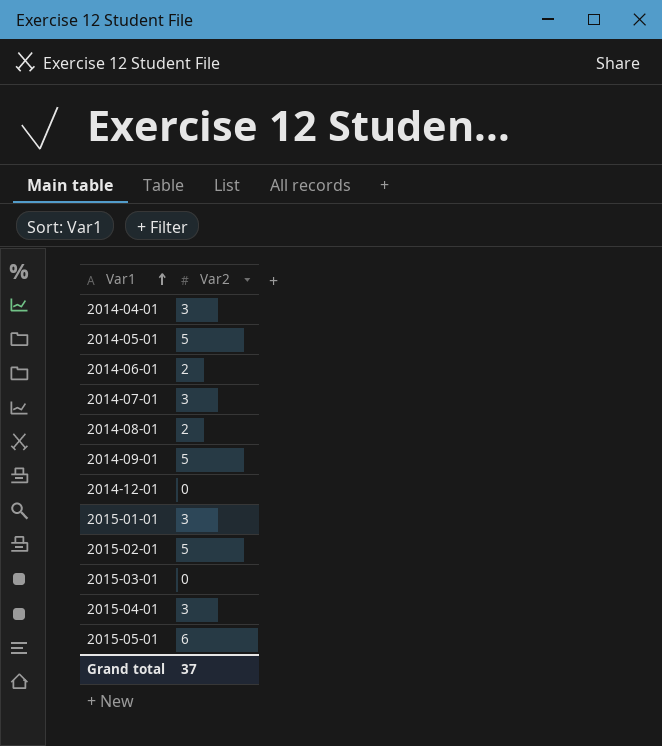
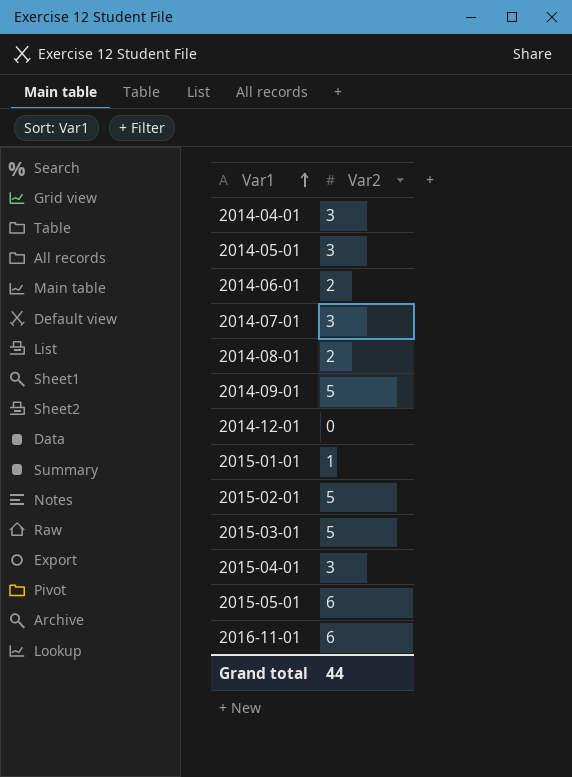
2014-05-01 | Var2: 5 -> 3
2015-01-01 | Var2: 3 -> 1
2015-03-01 | Var2: 0 -> 5
row 2016-11-01: none -> 6
Grand total | Var2: 37 -> 44

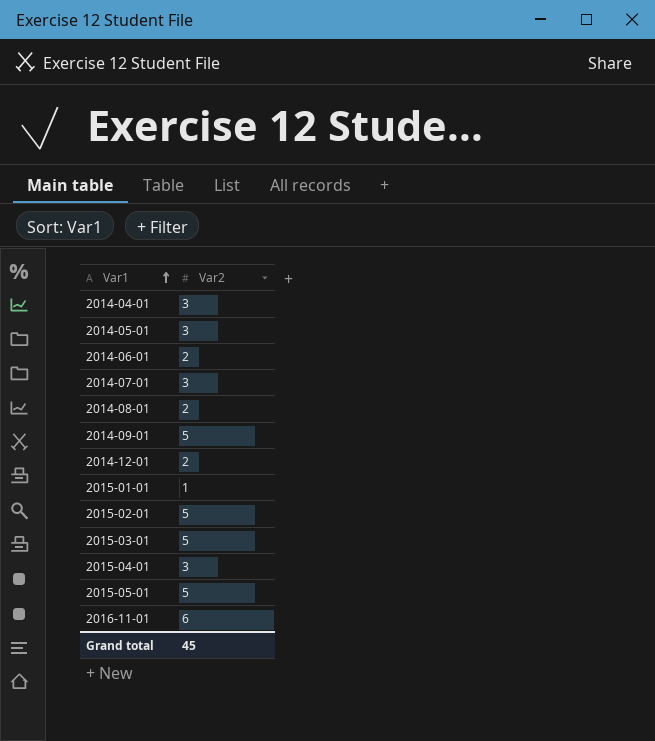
2014-12-01 | Var2: 0 -> 2
2015-05-01 | Var2: 6 -> 5
Grand total | Var2: 44 -> 45

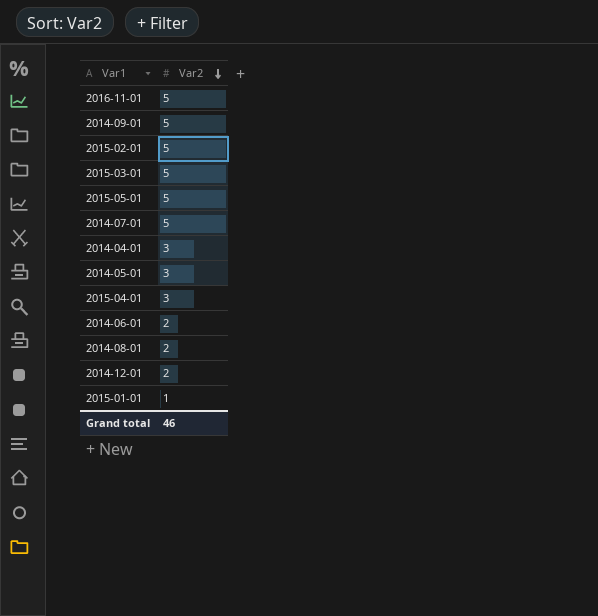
row order: Var1 ascending -> Var2 descending
2016-11-01 | Var2: 6 -> 5
2014-07-01 | Var2: 3 -> 5
Grand total | Var2: 45 -> 46

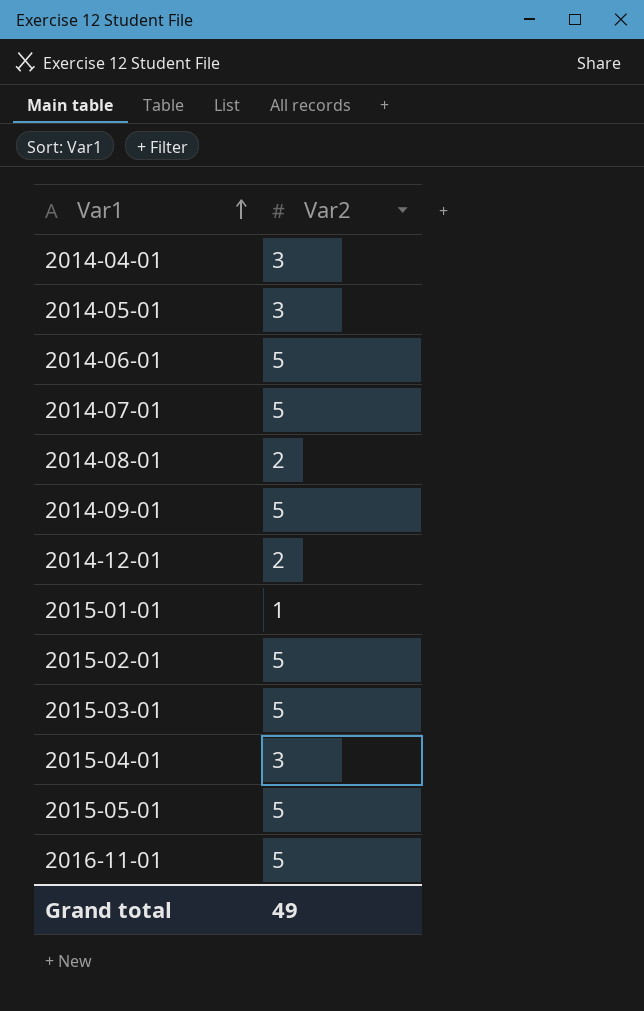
row order: Var2 descending -> Var1 ascending
2014-06-01 | Var2: 2 -> 5
Grand total | Var2: 46 -> 49

